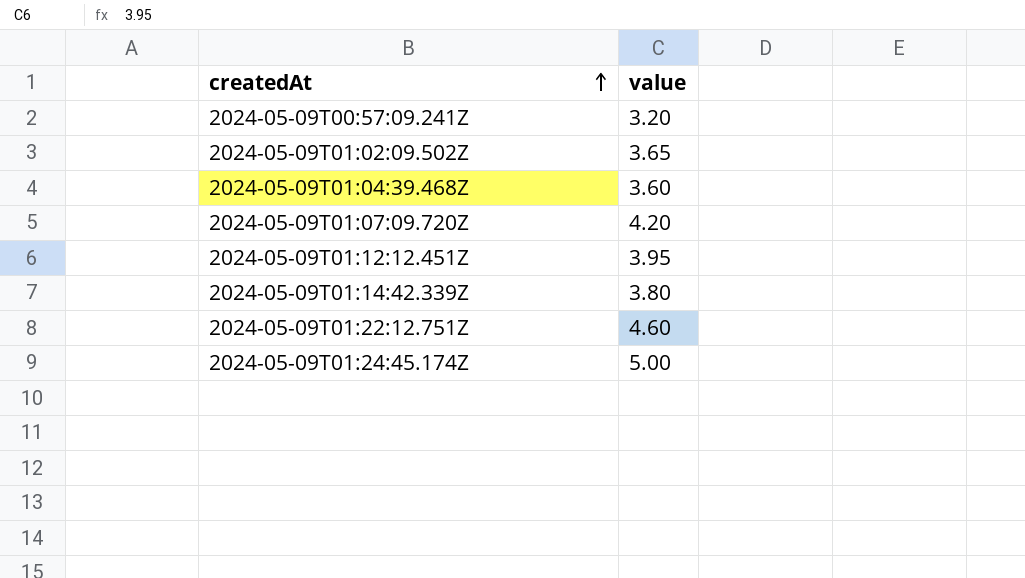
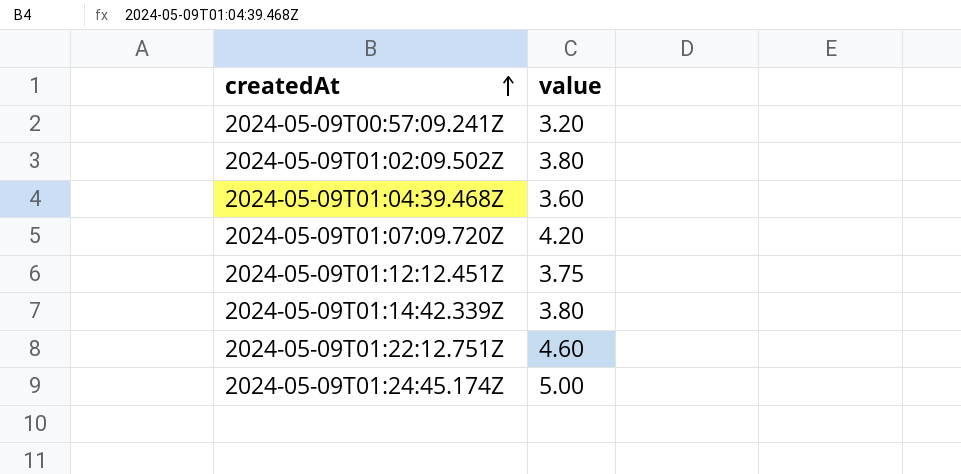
2024-05-09T01:02:09.502Z | value: 3.65 -> 3.80
2024-05-09T01:12:12.451Z | value: 3.95 -> 3.75

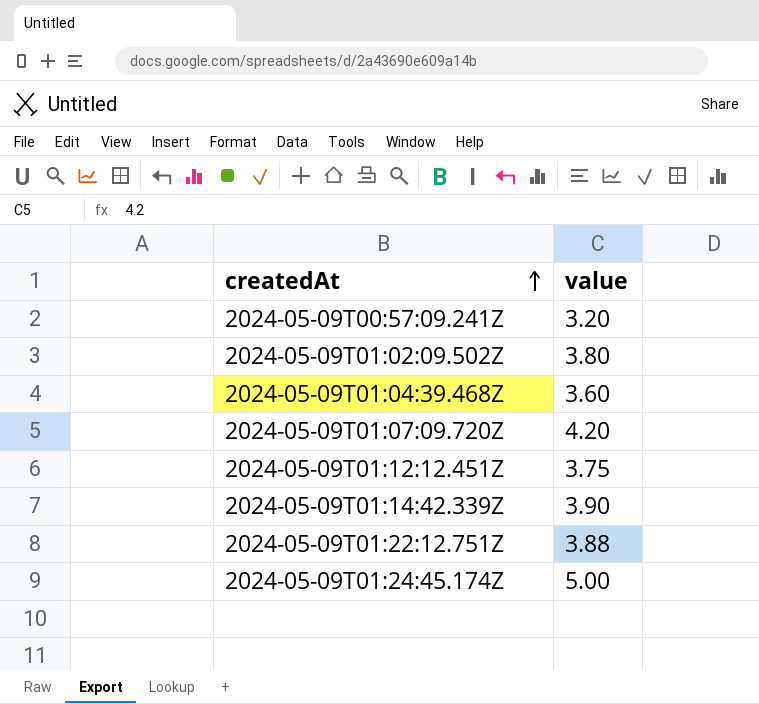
2024-05-09T01:14:42.339Z | value: 3.80 -> 3.90
2024-05-09T01:22:12.751Z | value: 4.60 -> 3.88

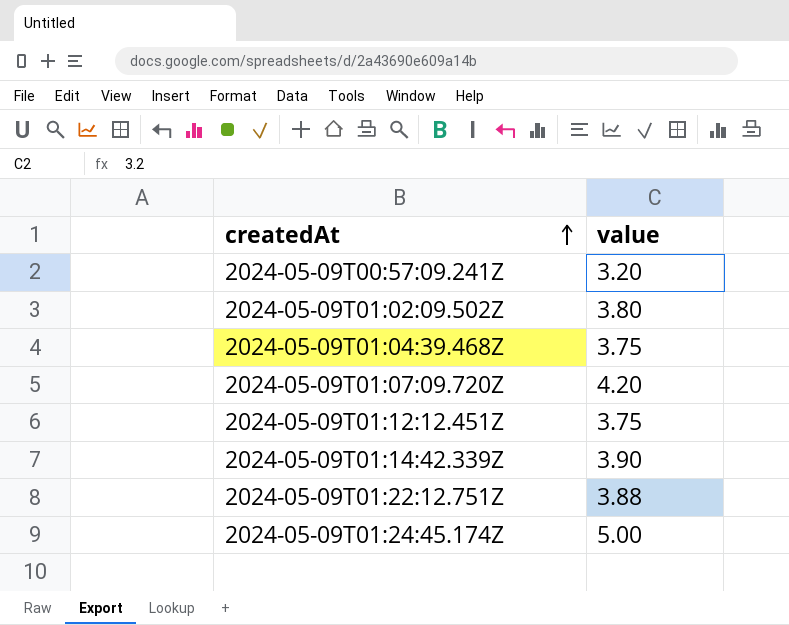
2024-05-09T01:04:39.468Z | value: 3.60 -> 3.75

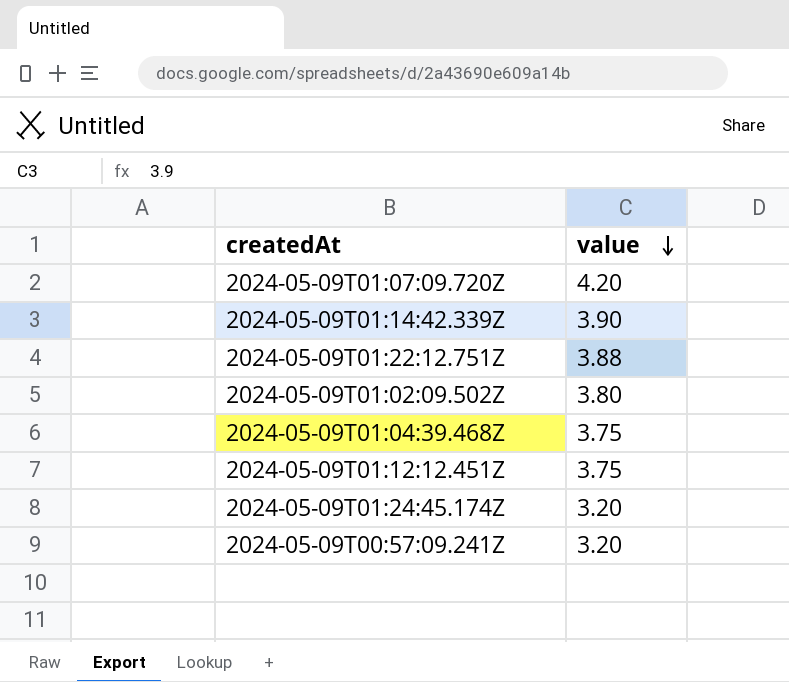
row order: createdAt ascending -> value descending
2024-05-09T01:24:45.174Z | value: 5.00 -> 3.20

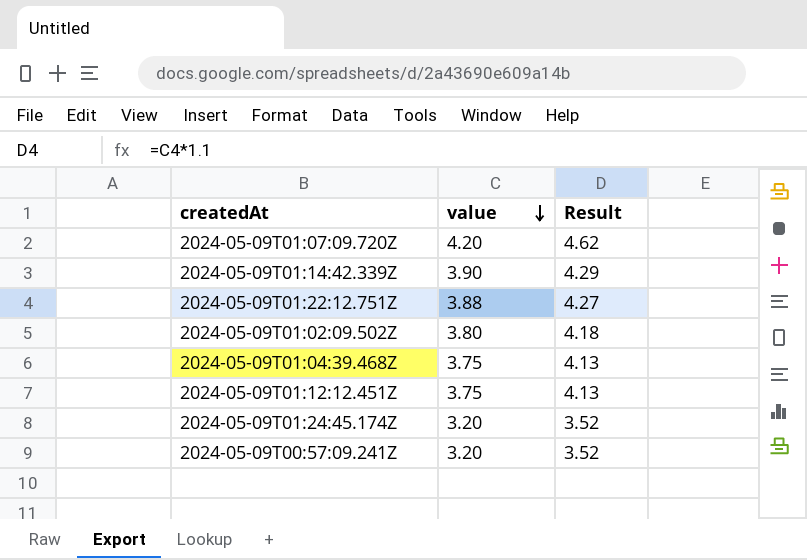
column Result | formula: none -> [value] * 1.1

